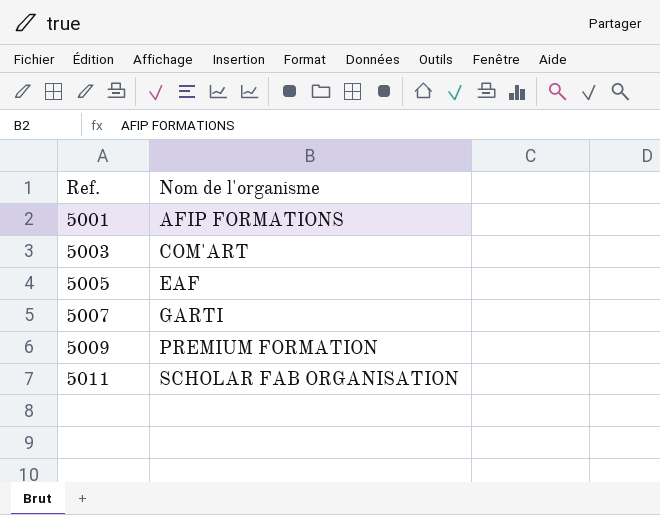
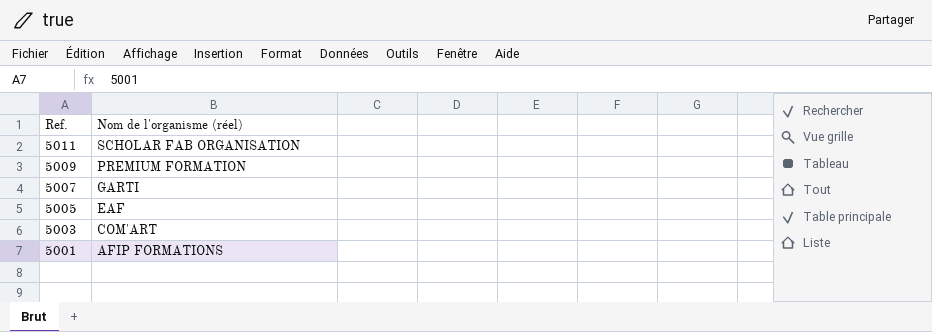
row order: Ref. ascending -> Ref. descending
column name: Nom de l'organisme -> Nom de l'organisme (réel)

